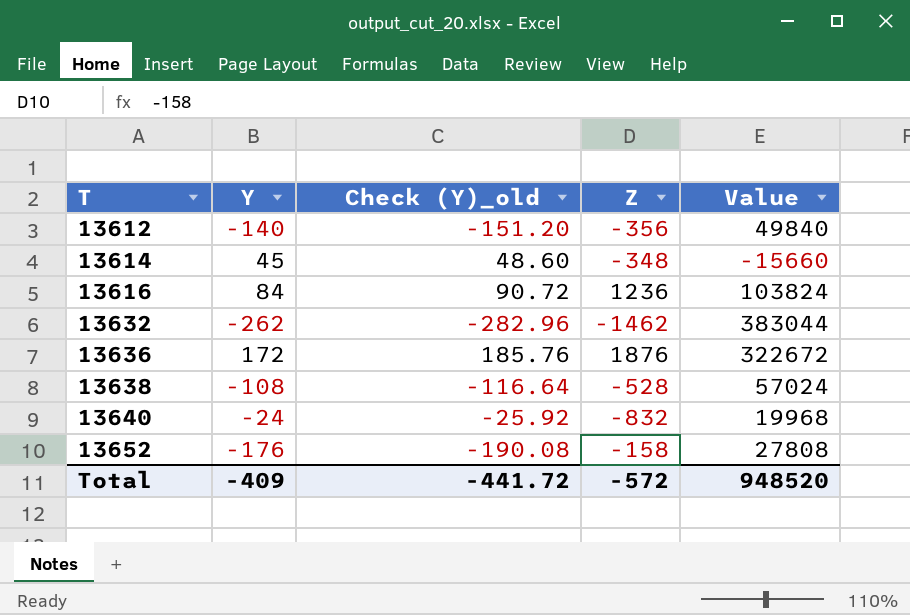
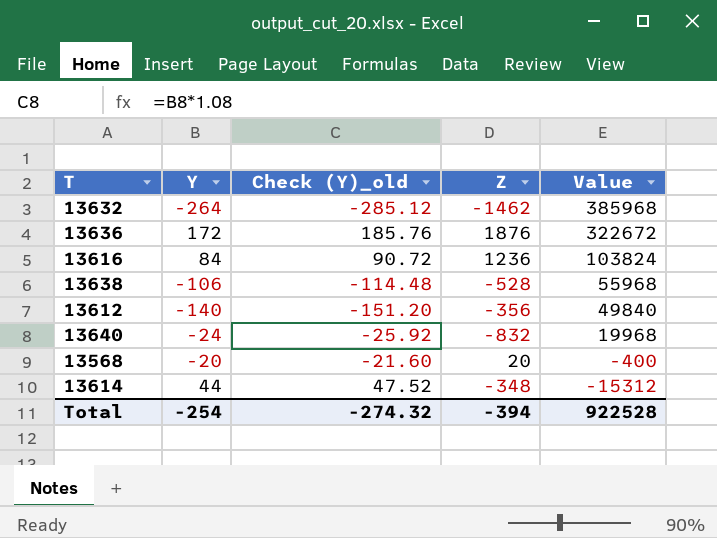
row order: T ascending -> Value descending
row 13652: -176 | -190.08 | -158 | 27808 -> none
13632 | Y: -262 -> -264
13632 | Check (Y)_old: -282.96 -> -285.12
13632 | Value: 383044 -> 385968
13638 | Y: -108 -> -106
13638 | Check (Y)_old: -116.64 -> -114.48
13638 | Value: 57024 -> 55968
row 13568: none -> -20 | -21.60 | 20 | -400
13614 | Y: 45 -> 44
13614 | Check (Y)_old: 48.60 -> 47.52
13614 | Value: -15660 -> -15312
Total | Y: -409 -> -254
Total | Check (Y)_old: -441.72 -> -274.32
Total | Z: -572 -> -394
Total | Value: 948520 -> 922528

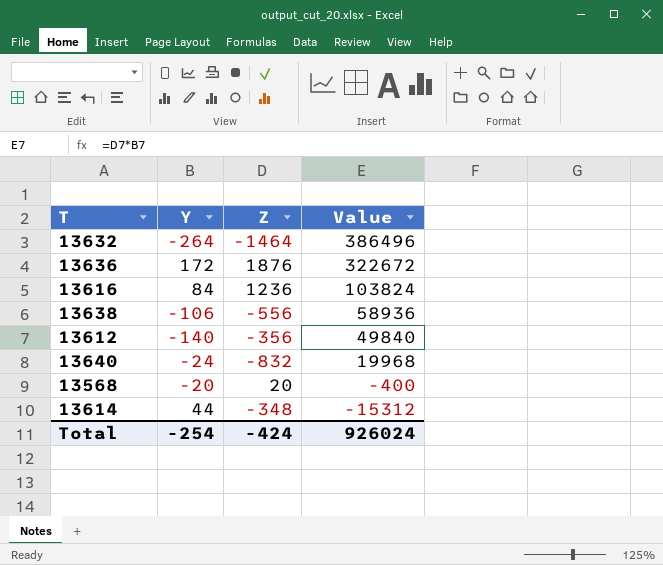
column Check (Y)_old | formula: [Y] * 1.08 -> none
13632 | Z: -1462 -> -1464
13632 | Value: 385968 -> 386496
13638 | Z: -528 -> -556
13638 | Value: 55968 -> 58936
Total | Z: -394 -> -424
Total | Value: 922528 -> 926024

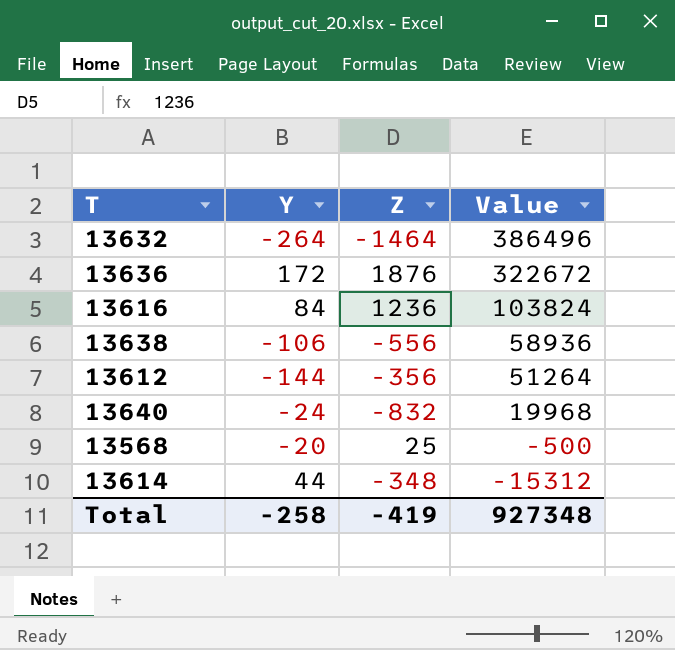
13612 | Y: -140 -> -144
13612 | Value: 49840 -> 51264
13568 | Z: 20 -> 25
13568 | Value: -400 -> -500
Total | Y: -254 -> -258
Total | Z: -424 -> -419
Total | Value: 926024 -> 927348

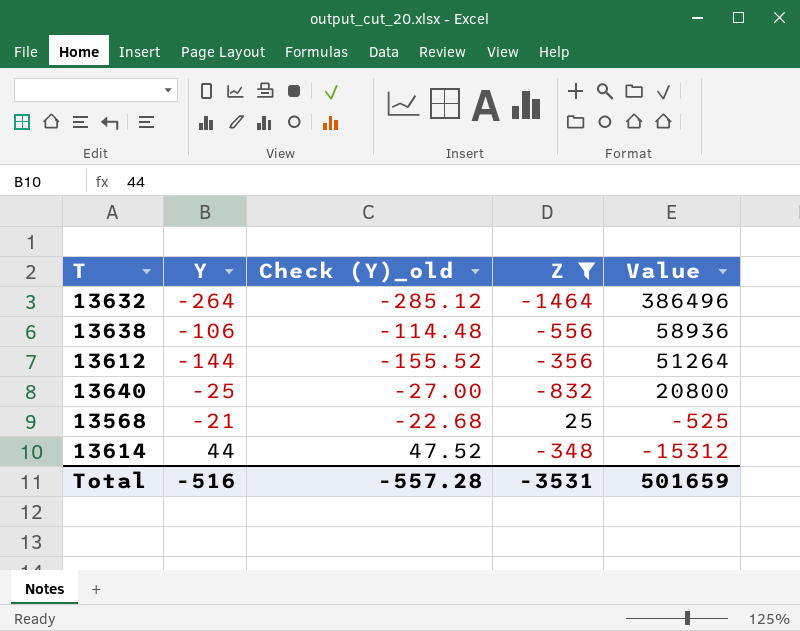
filter: none -> Z <= 25
column Check (Y)_old | formula: none -> [Y] * 1.08
13640 | Y: -24 -> -25
13640 | Value: 19968 -> 20800
13568 | Y: -20 -> -21
13568 | Value: -500 -> -525
Total | Y: -258 -> -516
Total | Z: -419 -> -3531
Total | Value: 927348 -> 501659

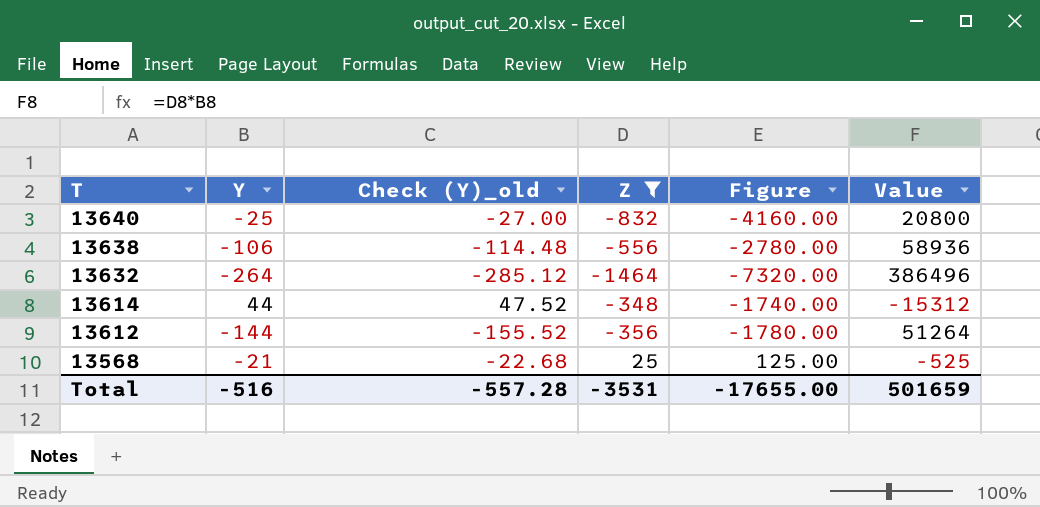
row order: Value descending -> T descending
column Figure | formula: none -> [Z] * 5

